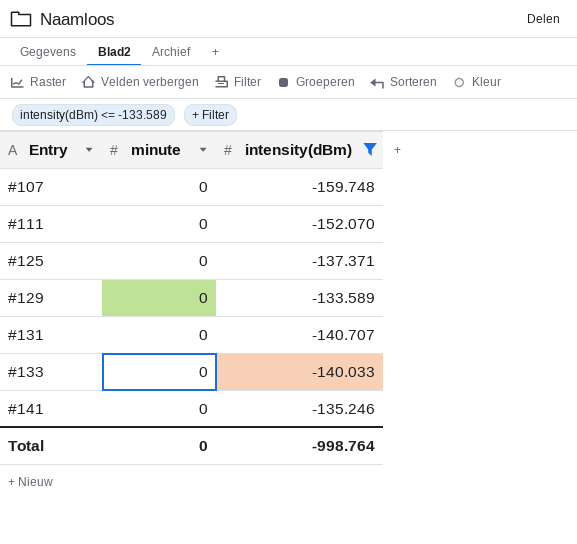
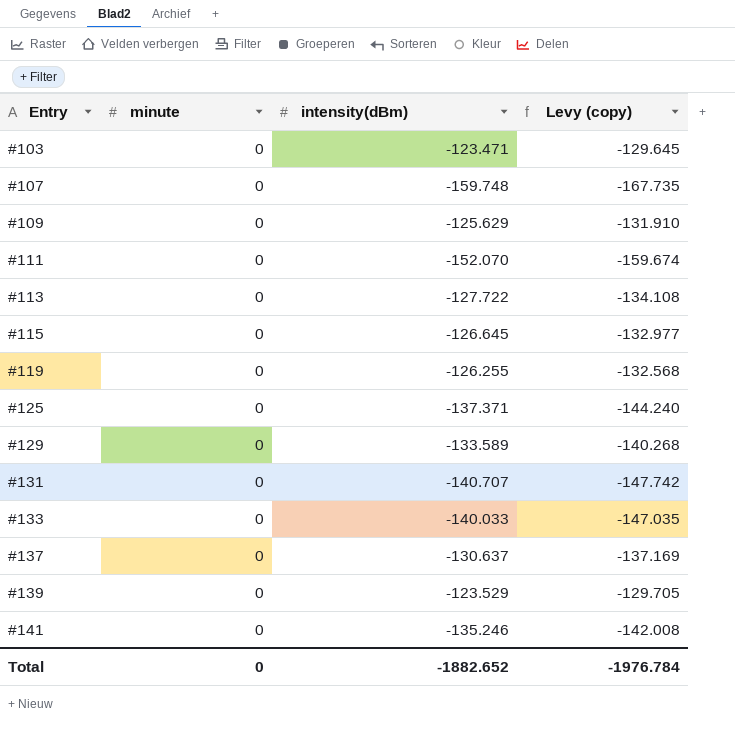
filter: intensity(dBm) <= -133.589 -> none
column Levy (copy) | formula: none -> [intensity(dBm)] * 1.05
Total | intensity(dBm): -998.764 -> -1882.652

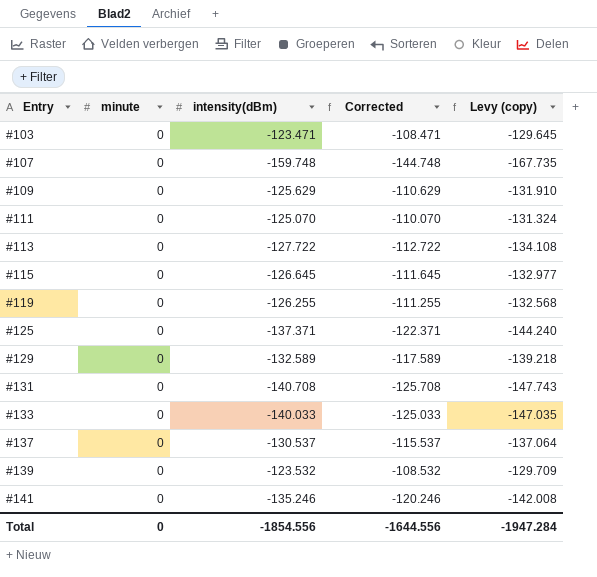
column Corrected | formula: none -> [intensity(dBm)] + 15
#111 | intensity(dBm): -152.070 -> -125.070
#111 | Levy (copy): -159.674 -> -131.324
#129 | intensity(dBm): -133.589 -> -132.589
#129 | Levy (copy): -140.268 -> -139.218
#131 | intensity(dBm): -140.707 -> -140.708
#131 | Levy (copy): -147.742 -> -147.743
#137 | intensity(dBm): -130.637 -> -130.537
#137 | Levy (copy): -137.169 -> -137.064
#139 | intensity(dBm): -123.529 -> -123.532
#139 | Levy (copy): -129.705 -> -129.709
Total | intensity(dBm): -1882.652 -> -1854.556
Total | Levy (copy): -1976.784 -> -1947.284

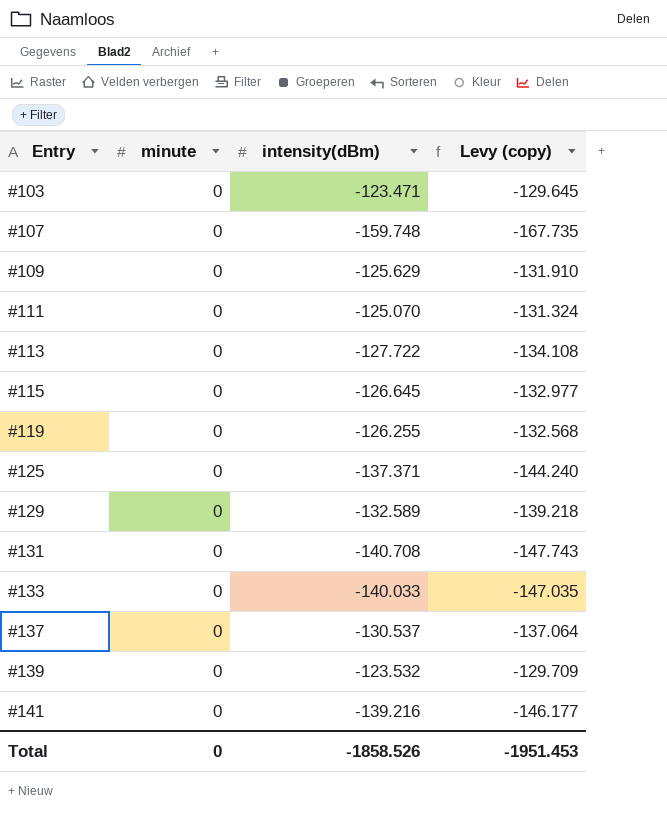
column Corrected | formula: [intensity(dBm)] + 15 -> none
#141 | intensity(dBm): -135.246 -> -139.216
#141 | Levy (copy): -142.008 -> -146.177
Total | intensity(dBm): -1854.556 -> -1858.526
Total | Levy (copy): -1947.284 -> -1951.453

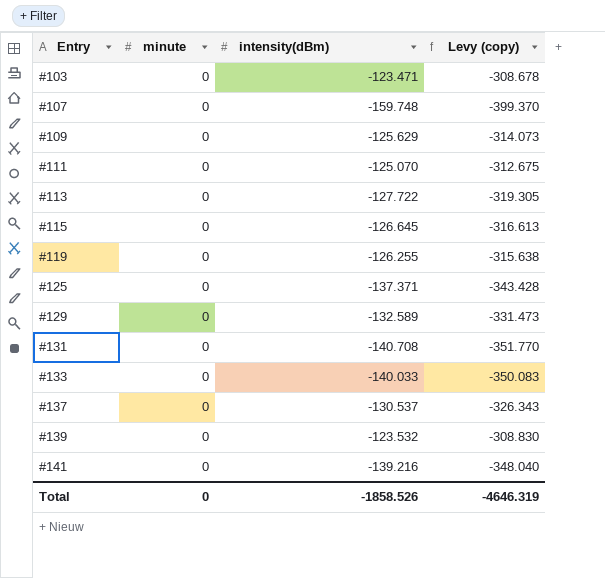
column Levy (copy) | formula: [intensity(dBm)] * 1.05 -> [intensity(dBm)] * 2.5
Total | Levy (copy): -1951.453 -> -4646.319

